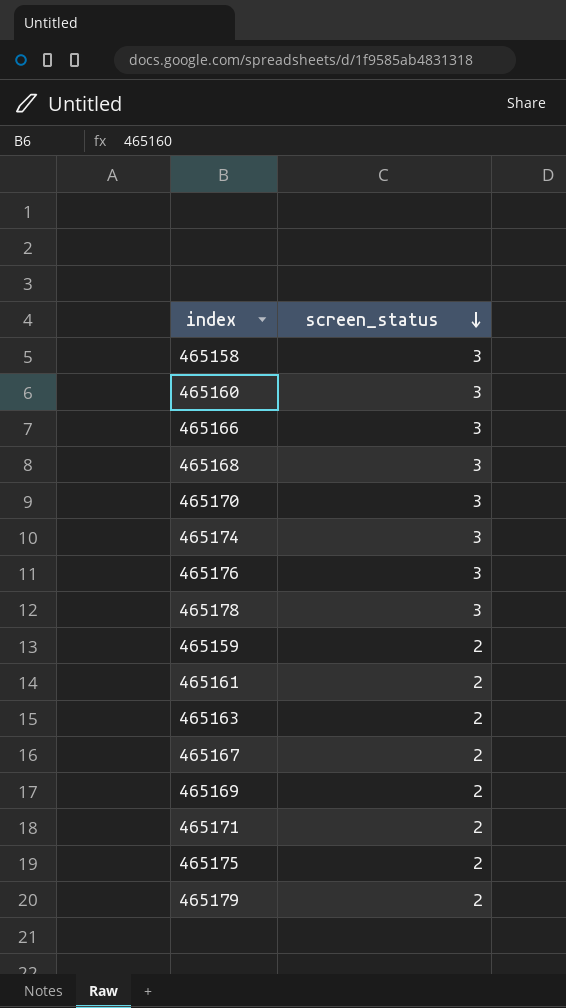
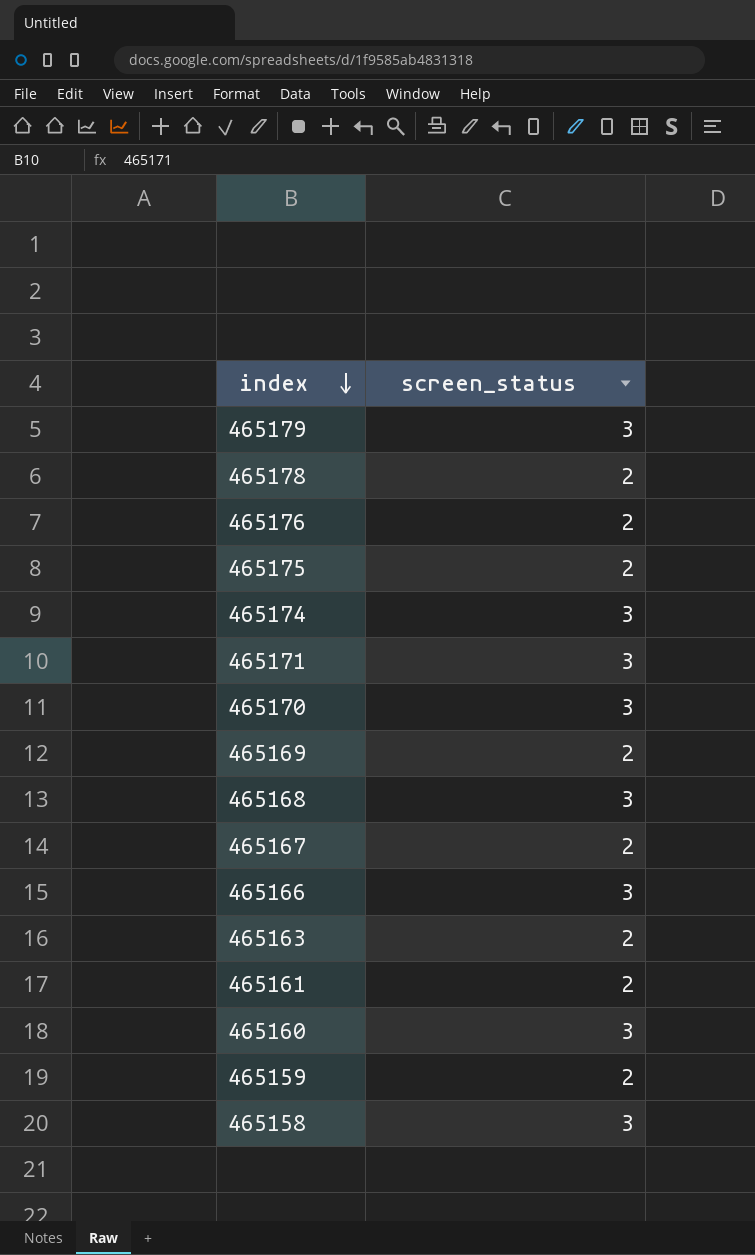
row order: screen_status descending -> index descending
465179 | screen_status: 2 -> 3
465178 | screen_status: 3 -> 2
465176 | screen_status: 3 -> 2
465171 | screen_status: 2 -> 3

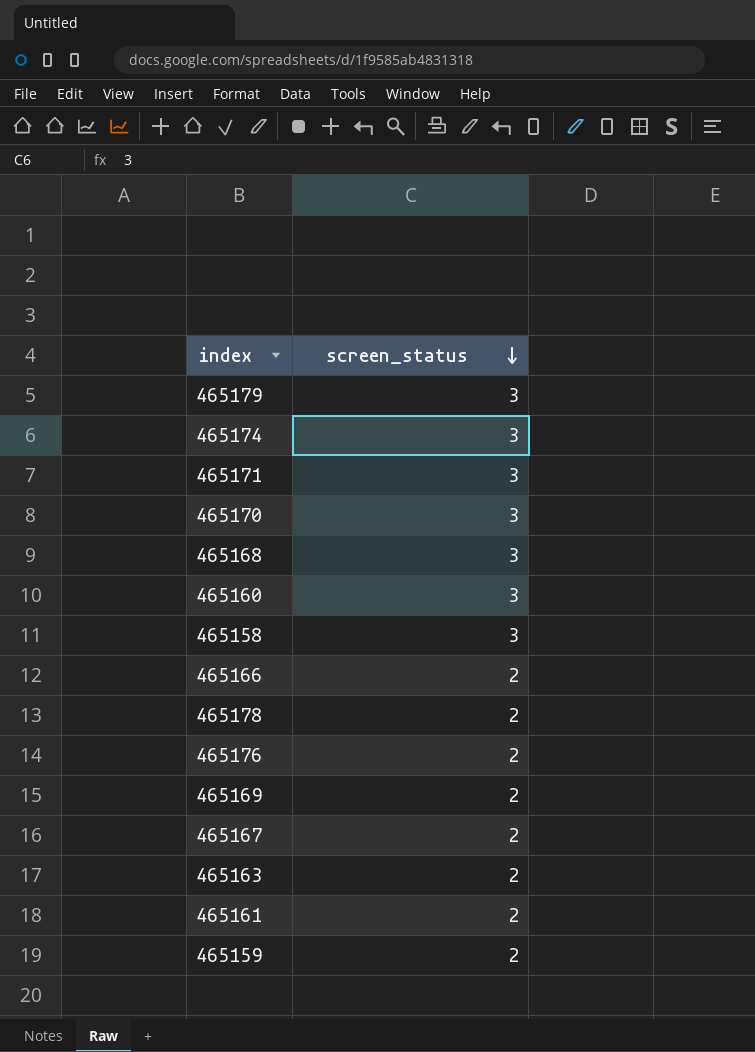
row order: index descending -> screen_status descending
row 465175: 2 -> none
465166 | screen_status: 3 -> 2

